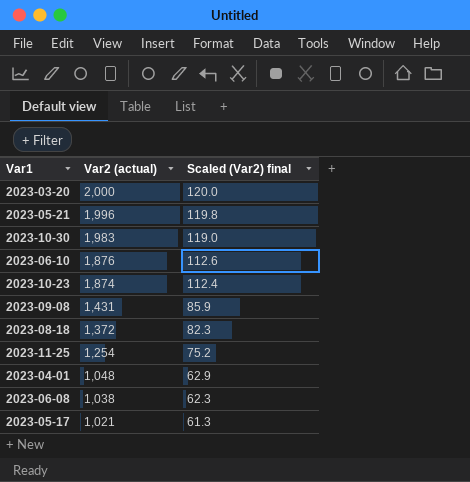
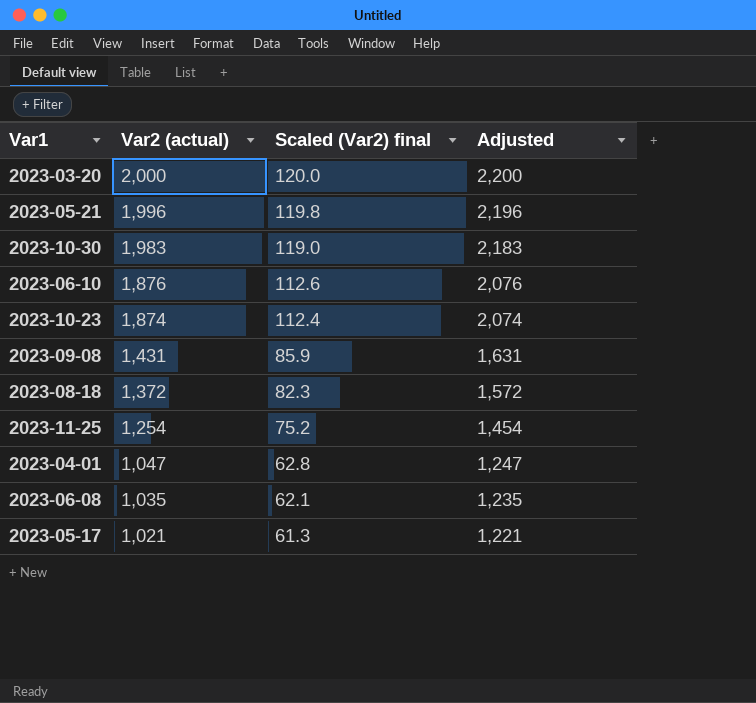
column Adjusted | formula: none -> [Var2 (actual)] + 200
2023-04-01 | Var2 (actual): 1,048 -> 1,047
2023-04-01 | Scaled (Var2) final: 62.9 -> 62.8
2023-06-08 | Var2 (actual): 1,038 -> 1,035
2023-06-08 | Scaled (Var2) final: 62.3 -> 62.1

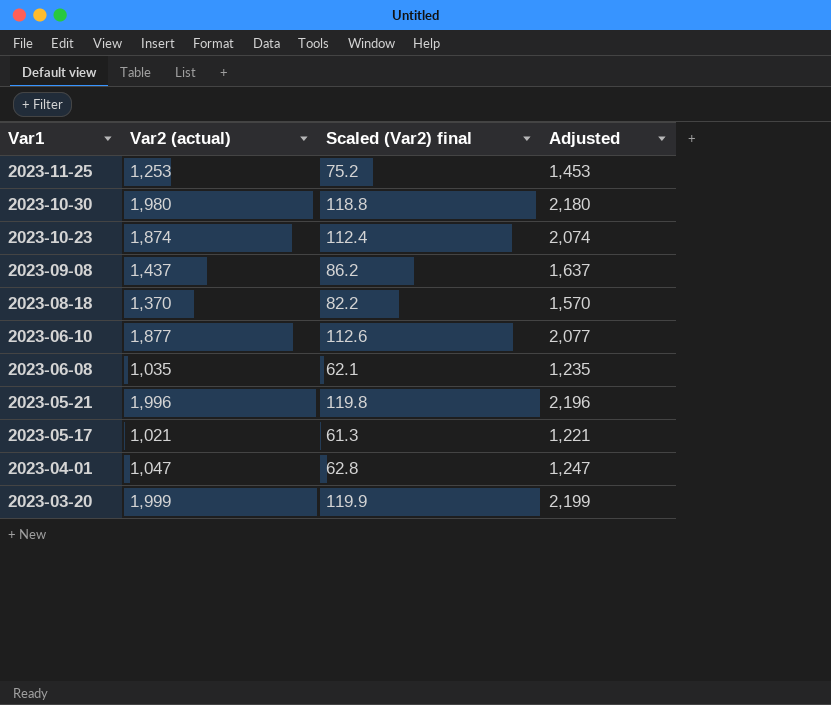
row order: Var2 (actual) descending -> Var1 descending
2023-11-25 | Var2 (actual): 1,254 -> 1,253
2023-11-25 | Adjusted: 1,454 -> 1,453
2023-10-30 | Var2 (actual): 1,983 -> 1,980
2023-10-30 | Scaled (Var2) final: 119.0 -> 118.8
2023-10-30 | Adjusted: 2,183 -> 2,180
2023-09-08 | Var2 (actual): 1,431 -> 1,437
2023-09-08 | Scaled (Var2) final: 85.9 -> 86.2
2023-09-08 | Adjusted: 1,631 -> 1,637
2023-08-18 | Var2 (actual): 1,372 -> 1,370
2023-08-18 | Scaled (Var2) final: 82.3 -> 82.2
2023-08-18 | Adjusted: 1,572 -> 1,570
2023-06-10 | Var2 (actual): 1,876 -> 1,877
2023-06-10 | Adjusted: 2,076 -> 2,077
2023-03-20 | Var2 (actual): 2,000 -> 1,999
2023-03-20 | Scaled (Var2) final: 120.0 -> 119.9
2023-03-20 | Adjusted: 2,200 -> 2,199

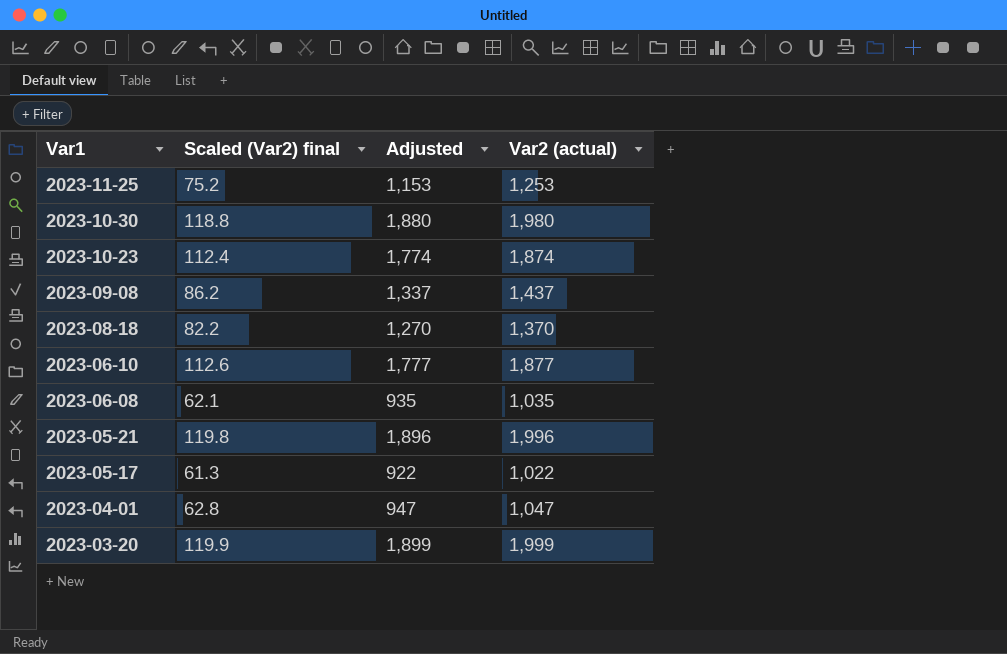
column Adjusted | formula: [Var2 (actual)] + 200 -> [Var2 (actual)] - 100
column Var2 (actual) | position: 2 -> 4
2023-05-17 | Var2 (actual): 1,021 -> 1,022

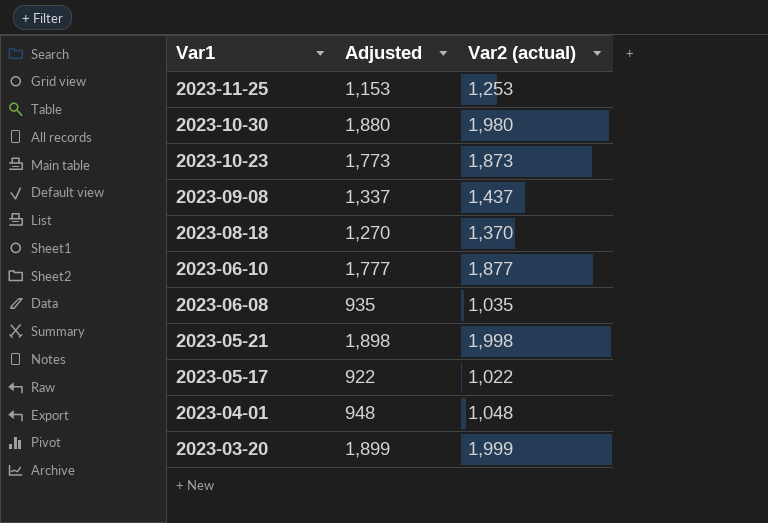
column Scaled (Var2) final | formula: [Var2 (actual)] * 0.06 -> none
2023-10-23 | Adjusted: 1,774 -> 1,773
2023-10-23 | Var2 (actual): 1,874 -> 1,873
2023-05-21 | Adjusted: 1,896 -> 1,898
2023-05-21 | Var2 (actual): 1,996 -> 1,998
2023-04-01 | Adjusted: 947 -> 948
2023-04-01 | Var2 (actual): 1,047 -> 1,048

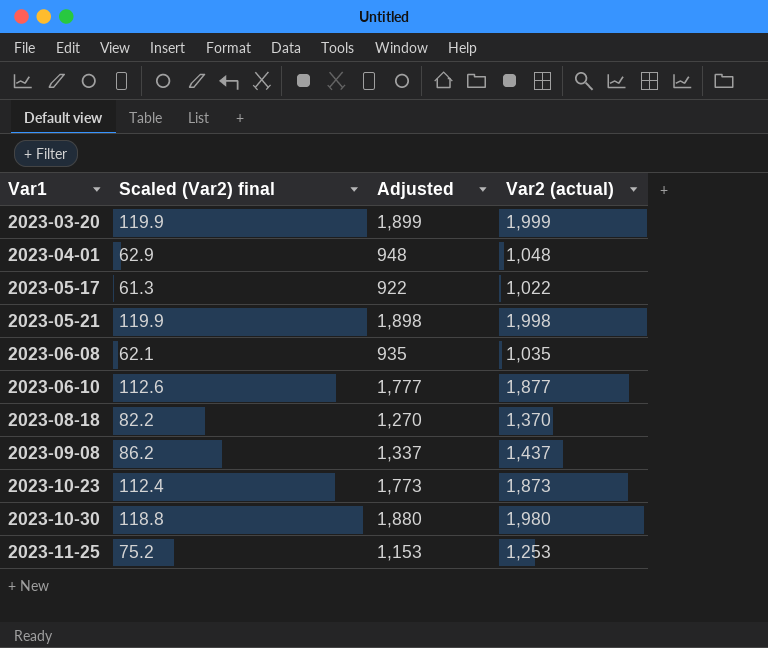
row order: Var1 descending -> Var1 ascending
column Scaled (Var2) final | formula: none -> [Var2 (actual)] * 0.06

